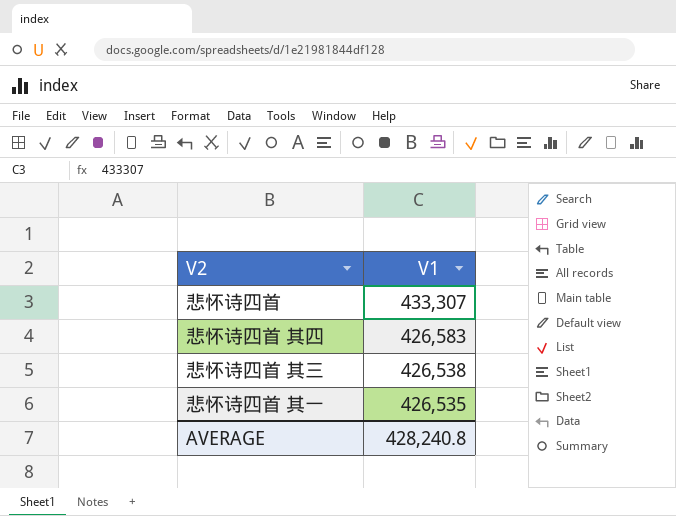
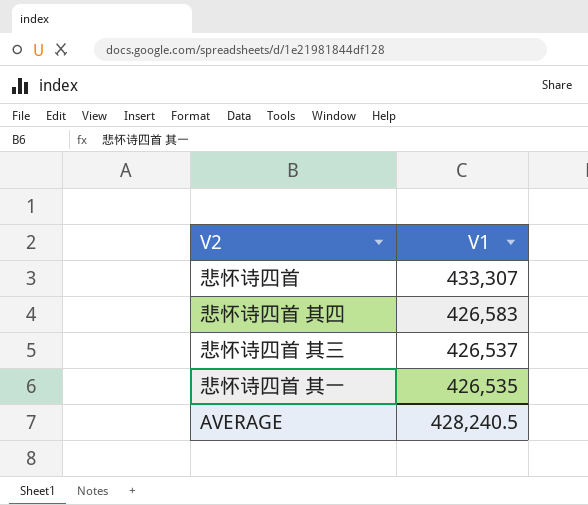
悲怀诗四首 其三 | V1: 426,538 -> 426,537
AVERAGE | V1: 428,240.8 -> 428,240.5

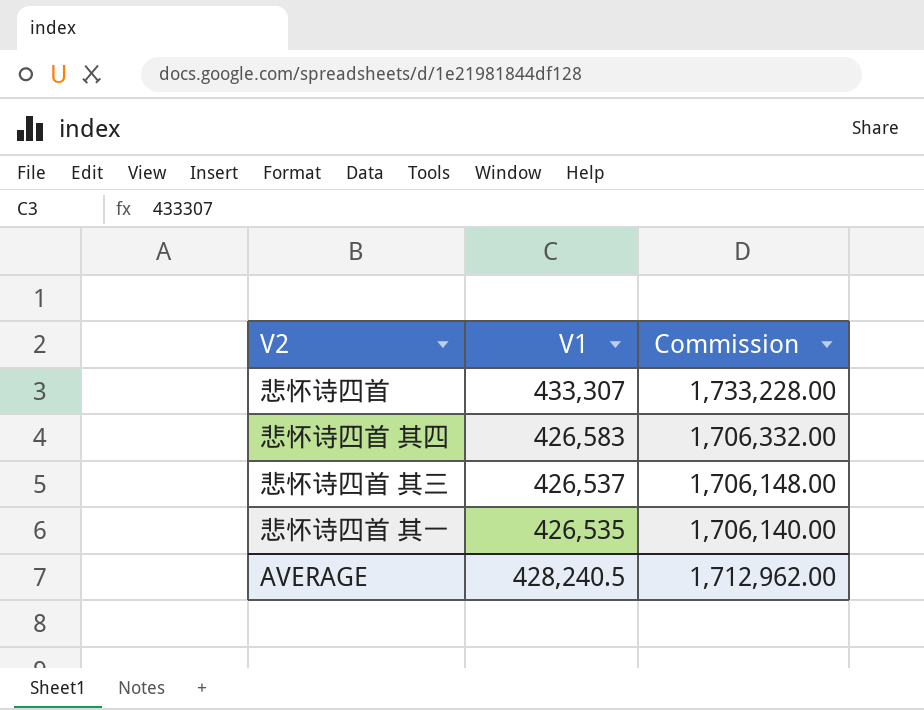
column Commission | formula: none -> [V1] * 4

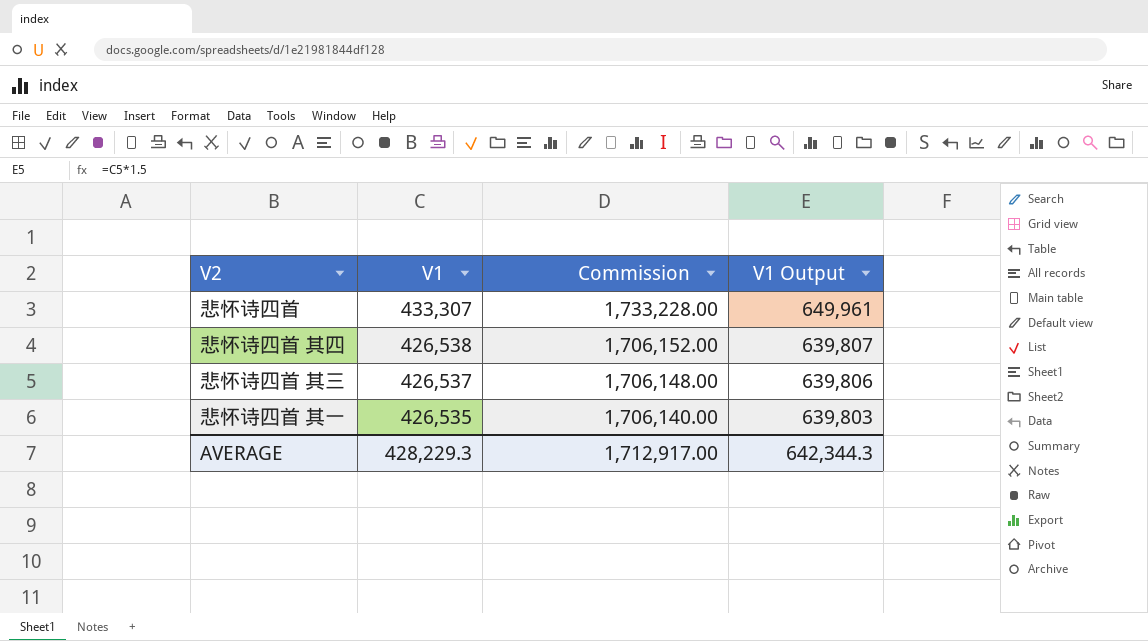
column V1 Output | formula: none -> [V1] * 1.5
悲怀诗四首 其四 | V1: 426,583 -> 426,538
悲怀诗四首 其四 | Commission: 1,706,332.00 -> 1,706,152.00
AVERAGE | V1: 428,240.5 -> 428,229.3
AVERAGE | Commission: 1,712,962.00 -> 1,712,917.00

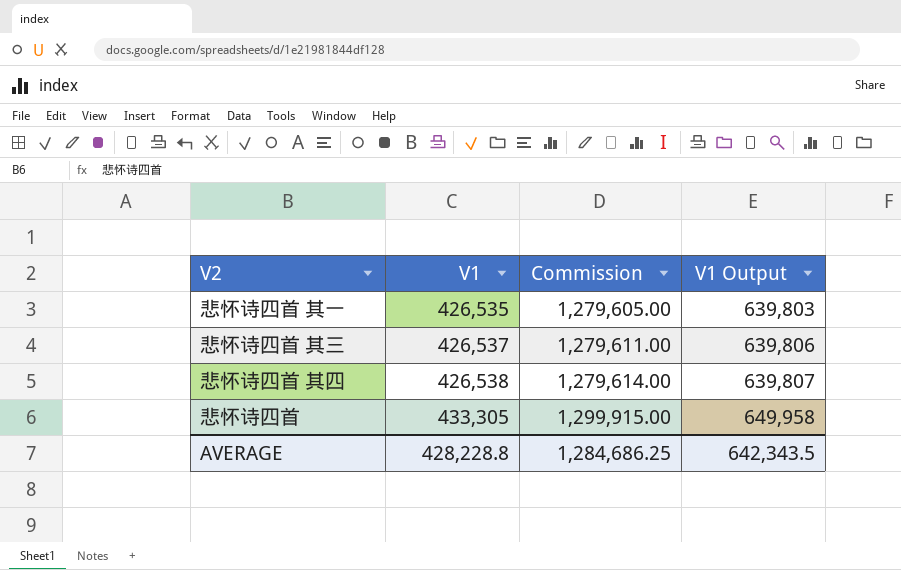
row order: V1 descending -> V1 ascending
column Commission | formula: [V1] * 4 -> [V1] * 3
悲怀诗四首 | V1: 433,307 -> 433,305
悲怀诗四首 | V1 Output: 649,961 -> 649,958
AVERAGE | V1: 428,229.3 -> 428,228.8
AVERAGE | Commission: 1,712,917.00 -> 1,284,686.25
AVERAGE | V1 Output: 642,344.3 -> 642,343.5

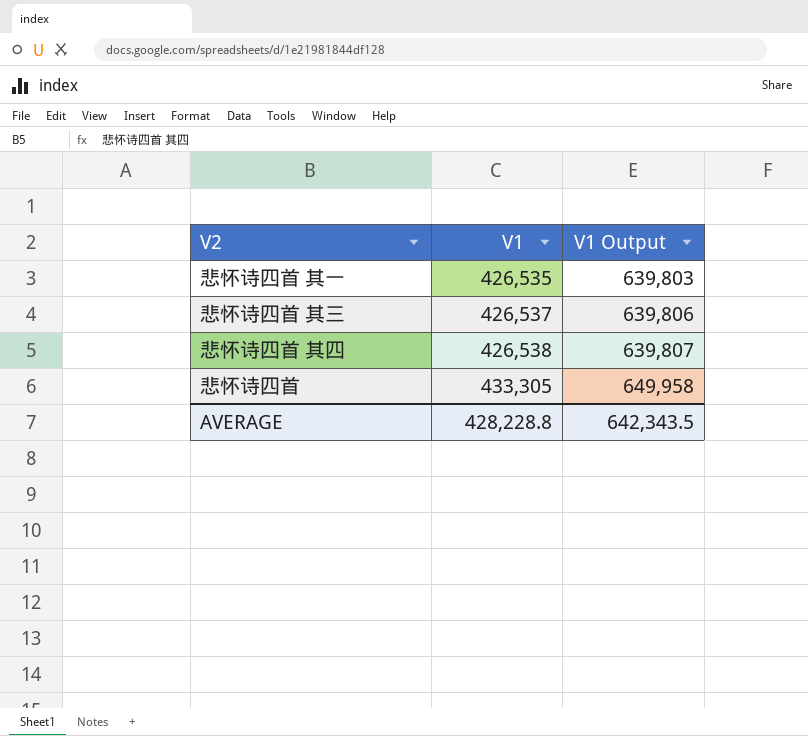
column Commission | formula: [V1] * 3 -> none

